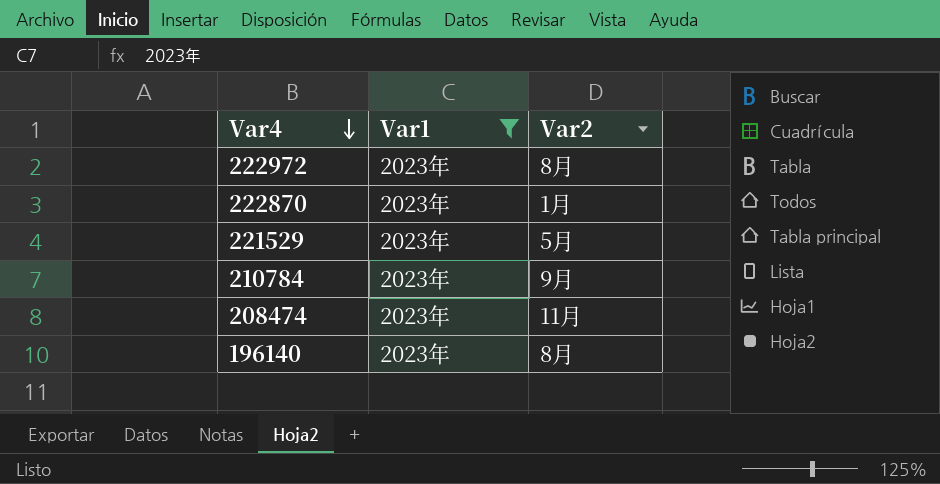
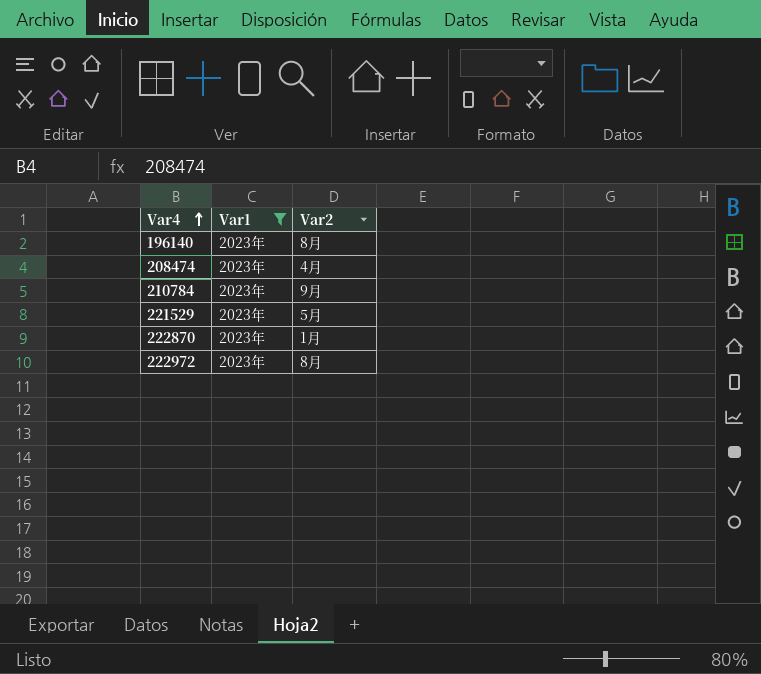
row order: Var4 descending -> Var4 ascending
208474 | Var2: 11月 -> 4月

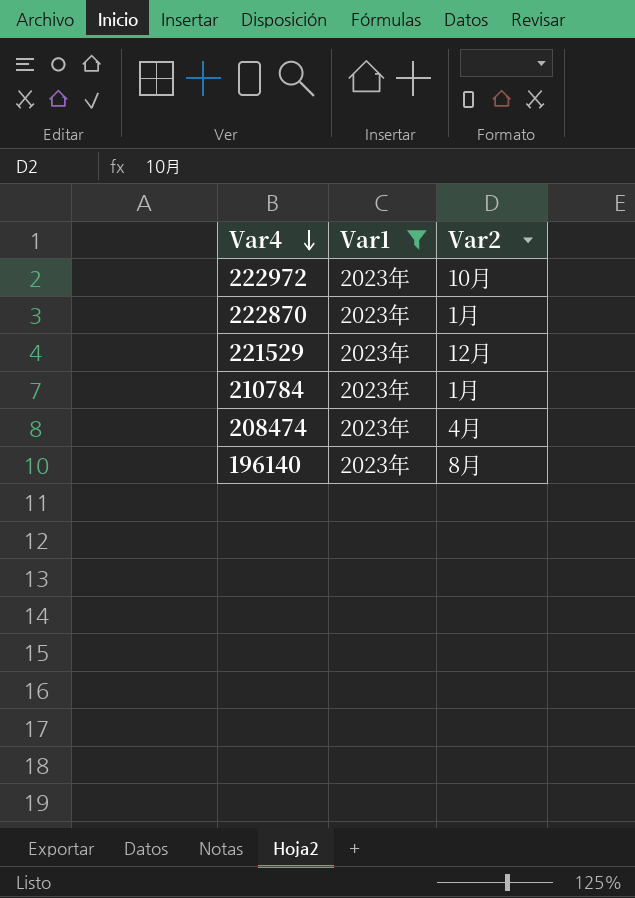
row order: Var4 ascending -> Var4 descending
222972 | Var2: 8月 -> 10月
221529 | Var2: 5月 -> 12月
210784 | Var2: 9月 -> 1月

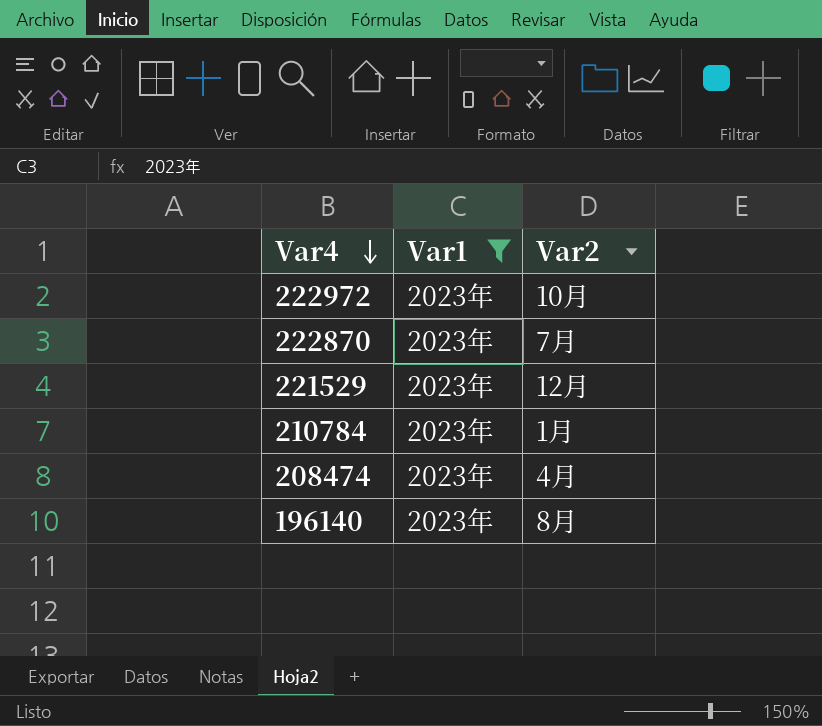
222870 | Var2: 1月 -> 7月

